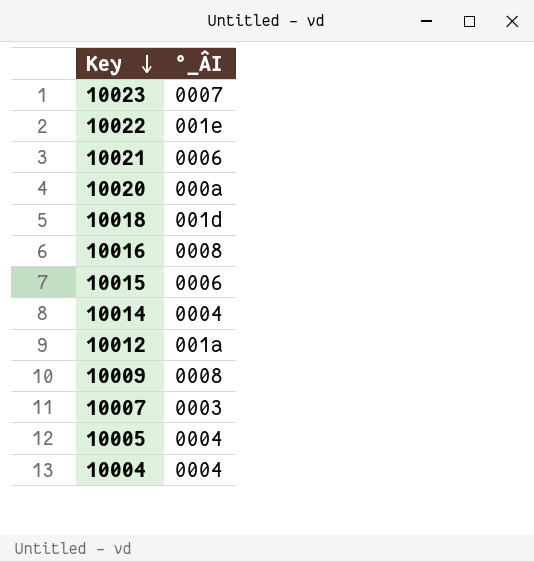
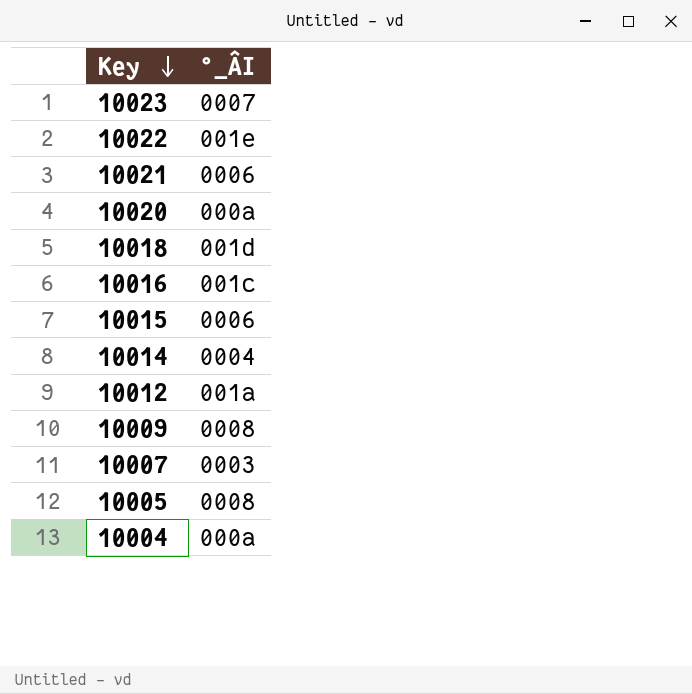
10016 | °_ÂI: 0008 -> 001c
10005 | °_ÂI: 0004 -> 0008
10004 | °_ÂI: 0004 -> 000a

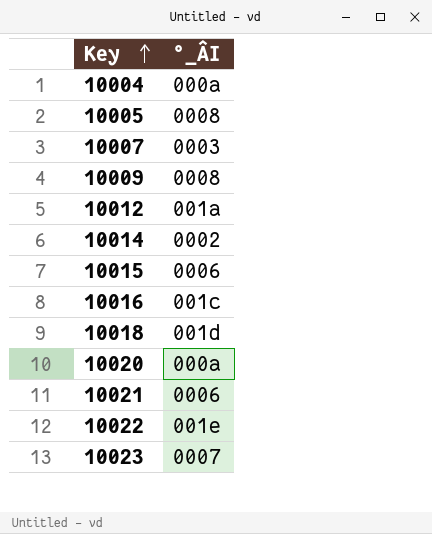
row order: Key descending -> Key ascending
10014 | °_ÂI: 0004 -> 0002

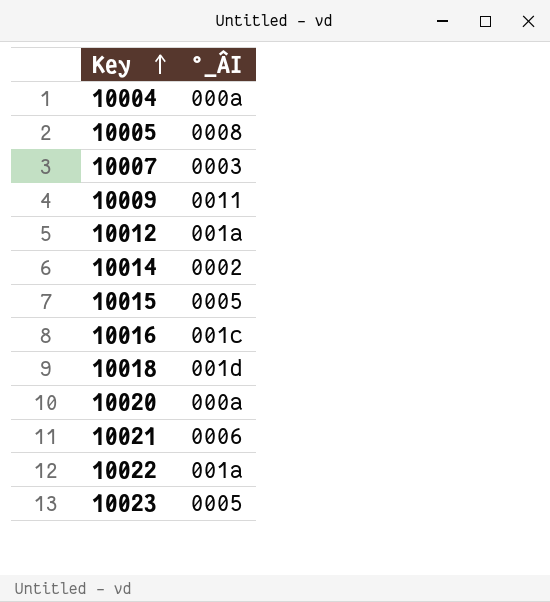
10009 | °_ÂI: 0008 -> 0011
10015 | °_ÂI: 0006 -> 0005
10022 | °_ÂI: 001e -> 001a
10023 | °_ÂI: 0007 -> 0005

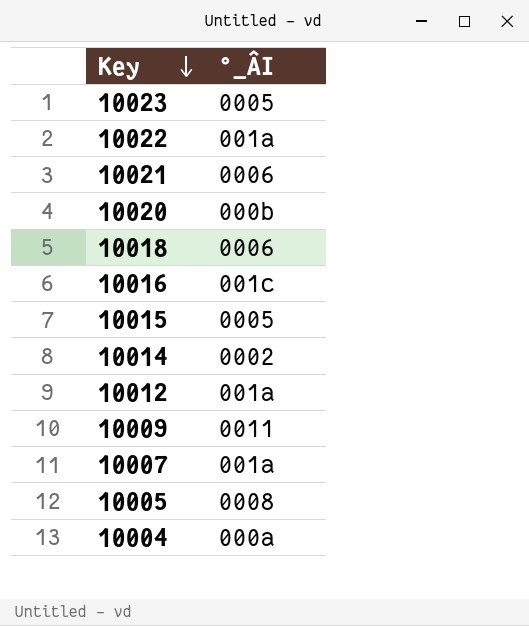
row order: Key ascending -> Key descending
10020 | °_ÂI: 000a -> 000b
10018 | °_ÂI: 001d -> 0006
10007 | °_ÂI: 0003 -> 001a

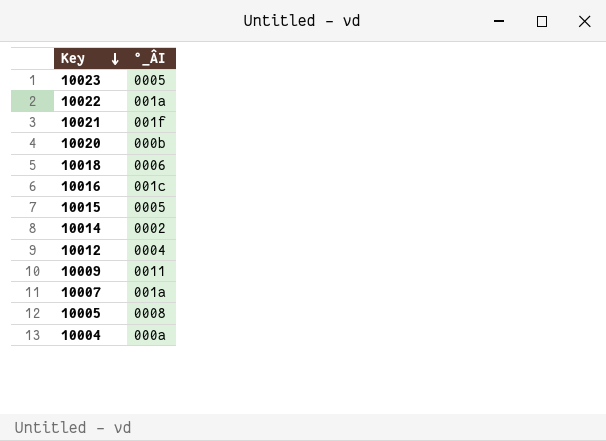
10021 | °_ÂI: 0006 -> 001f
10012 | °_ÂI: 001a -> 0004

